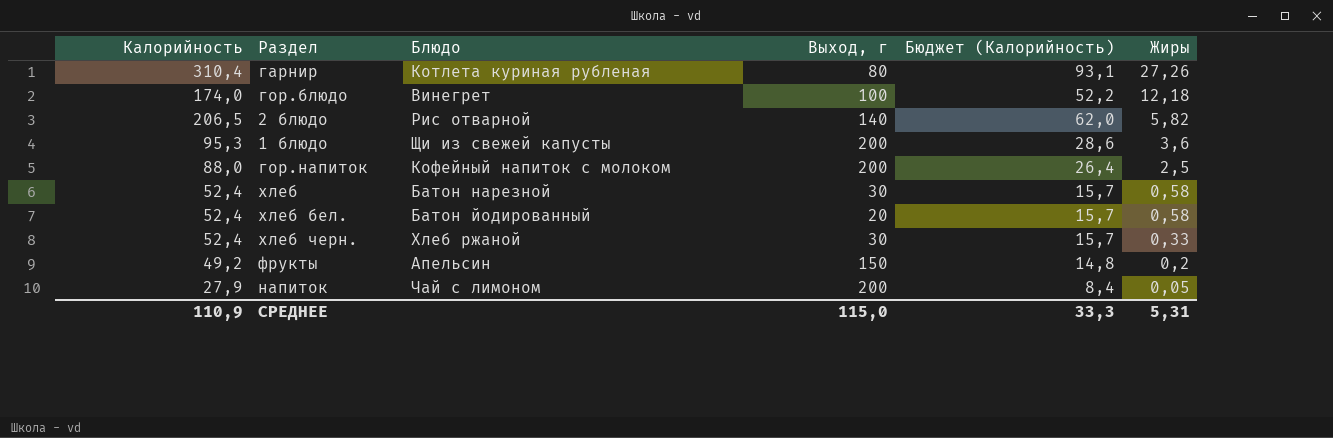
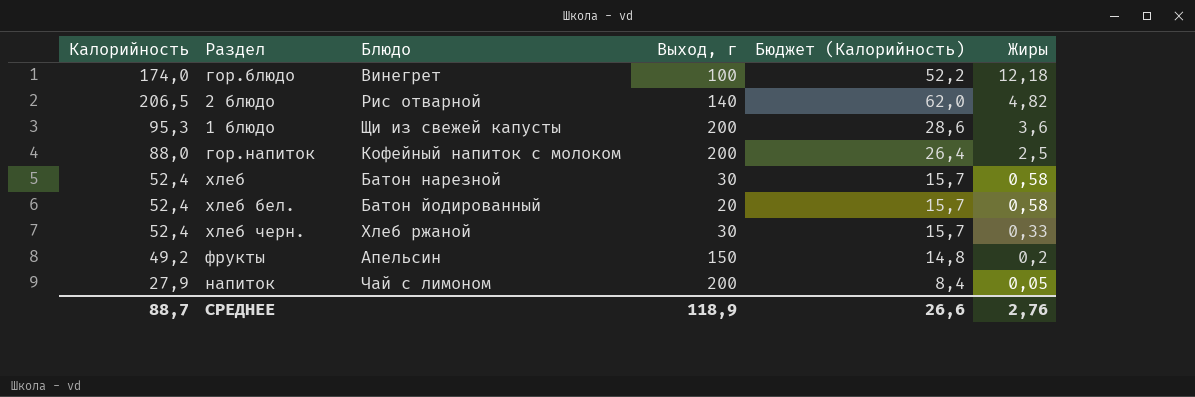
row гарнир: 310,4 | Котлета куриная рубленая | 80 | 93,1 | 27,26 -> none
2 блюдо | Жиры: 5,82 -> 4,82
СРЕДНЕЕ | Калорийность: 110,9 -> 88,7
СРЕДНЕЕ | Выход, г: 115,0 -> 118,9
СРЕДНЕЕ | Бюджет (Калорийность): 33,3 -> 26,6
СРЕДНЕЕ | Жиры: 5,31 -> 2,76

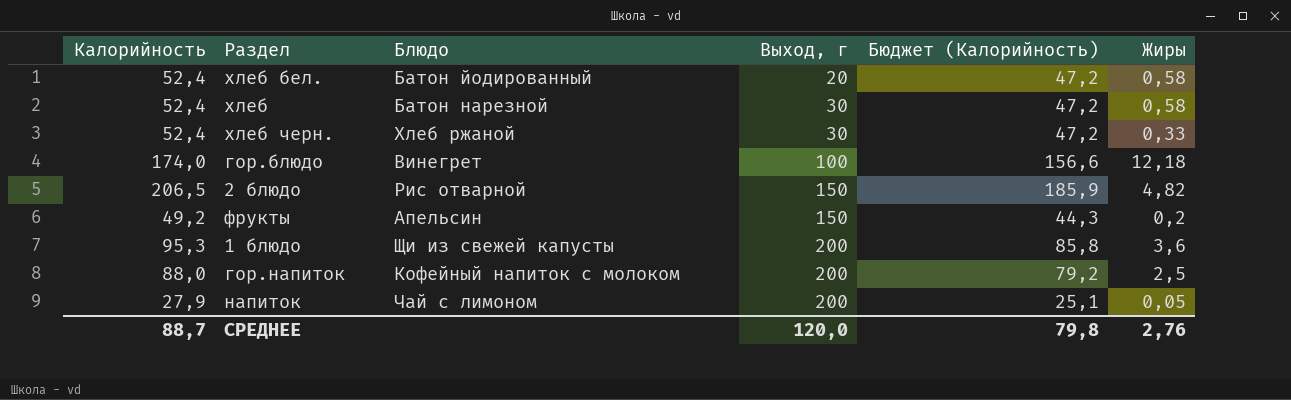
row order: Жиры descending -> Выход, г ascending
column Бюджет (Калорийность) | formula: [Калорийность] * 0,3 -> [Калорийность] * 0,9
2 блюдо | Выход, г: 140 -> 150
СРЕДНЕЕ | Выход, г: 118,9 -> 120,0
СРЕДНЕЕ | Бюджет (Калорийность): 26,6 -> 79,8

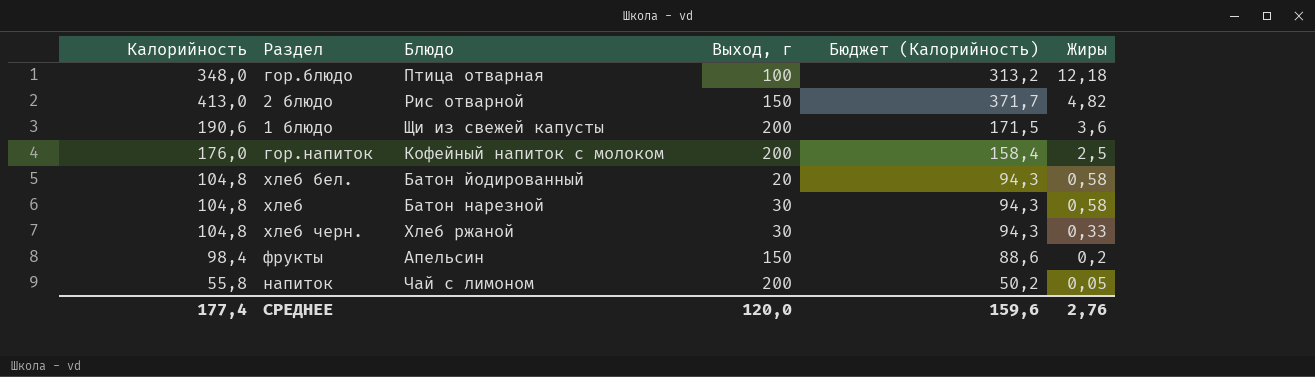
row order: Выход, г ascending -> Жиры descending
гор.блюдо | Калорийность: 174,0 -> 348,0
гор.блюдо | Блюдо: Винегрет -> Птица отварная
гор.блюдо | Бюджет (Калорийность): 156,6 -> 313,2
2 блюдо | Калорийность: 206,5 -> 413,0
2 блюдо | Бюджет (Калорийность): 185,9 -> 371,7
1 блюдо | Калорийность: 95,3 -> 190,6
1 блюдо | Бюджет (Калорийность): 85,8 -> 171,5
гор.напиток | Калорийность: 88,0 -> 176,0
гор.напиток | Бюджет (Калорийность): 79,2 -> 158,4
хлеб бел. | Калорийность: 52,4 -> 104,8
хлеб бел. | Бюджет (Калорийность): 47,2 -> 94,3
хлеб | Калорийность: 52,4 -> 104,8
хлеб | Бюджет (Калорийность): 47,2 -> 94,3
хлеб черн. | Калорийность: 52,4 -> 104,8
хлеб черн. | Бюджет (Калорийность): 47,2 -> 94,3
фрукты | Калорийность: 49,2 -> 98,4
фрукты | Бюджет (Калорийность): 44,3 -> 88,6
напиток | Калорийность: 27,9 -> 55,8
напиток | Бюджет (Калорийность): 25,1 -> 50,2
СРЕДНЕЕ | Калорийность: 88,7 -> 177,4
СРЕДНЕЕ | Бюджет (Калорийность): 79,8 -> 159,6

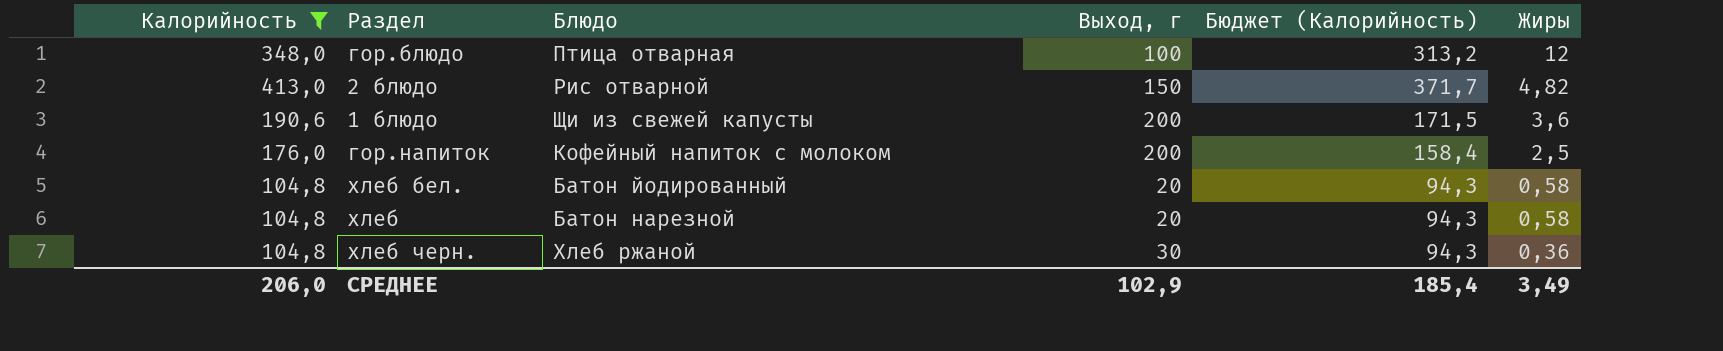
filter: none -> Калорийность >= 104,8
гор.блюдо | Жиры: 12,18 -> 12
хлеб | Выход, г: 30 -> 20
хлеб черн. | Жиры: 0,33 -> 0,36
СРЕДНЕЕ | Калорийность: 177,4 -> 206,0
СРЕДНЕЕ | Выход, г: 120,0 -> 102,9
СРЕДНЕЕ | Бюджет (Калорийность): 159,6 -> 185,4
СРЕДНЕЕ | Жиры: 2,76 -> 3,49

